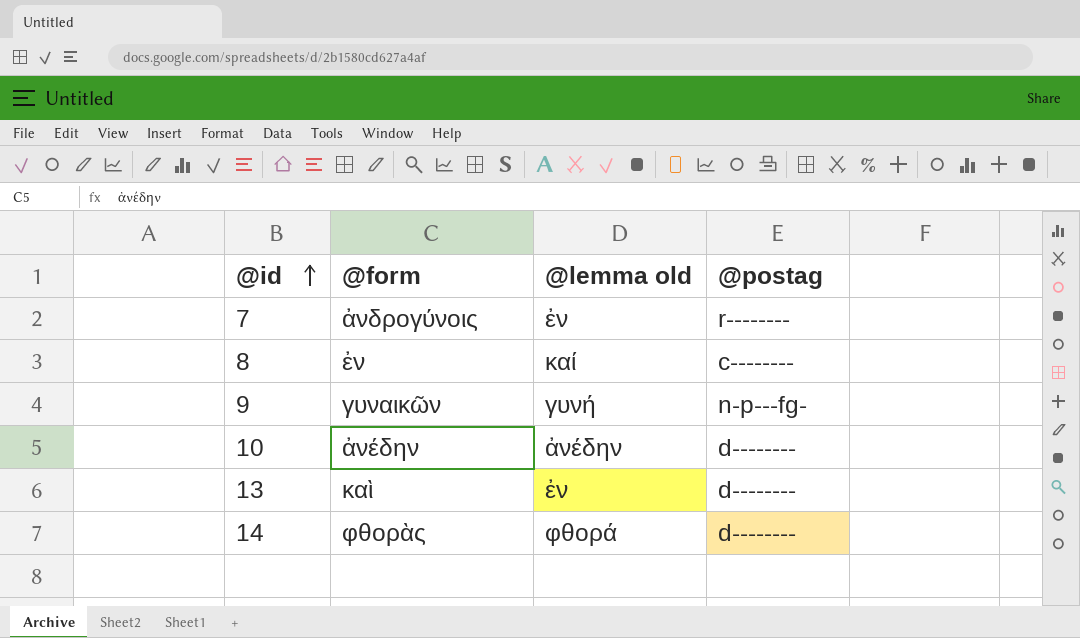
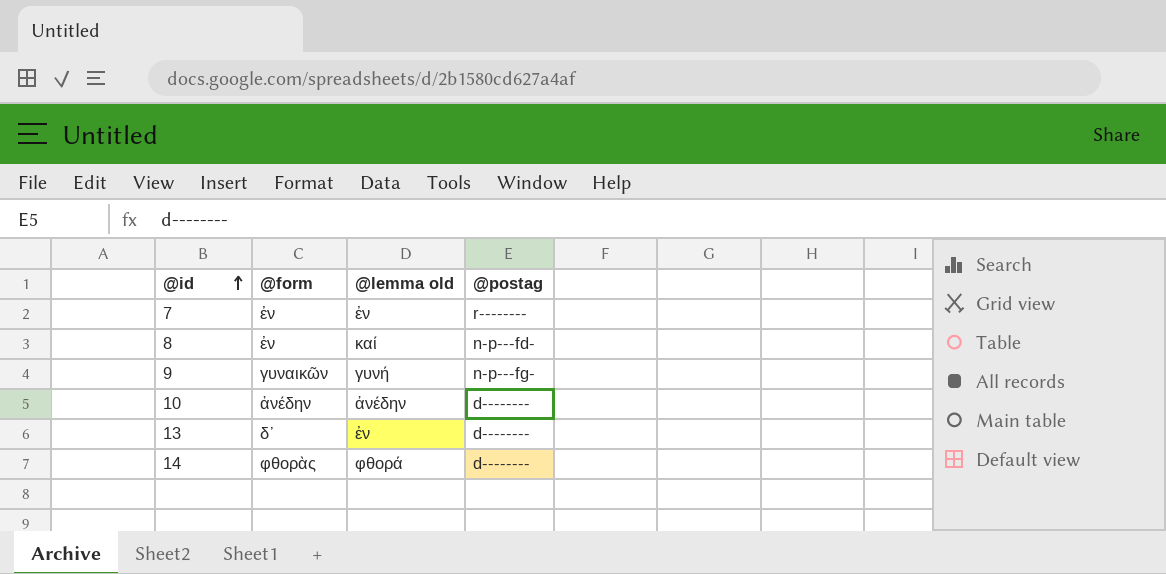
7 | @form: ἀνδρογύνοις -> ἐν
8 | @postag: c-------- -> n-p---fd-
13 | @form: καὶ -> δ᾽

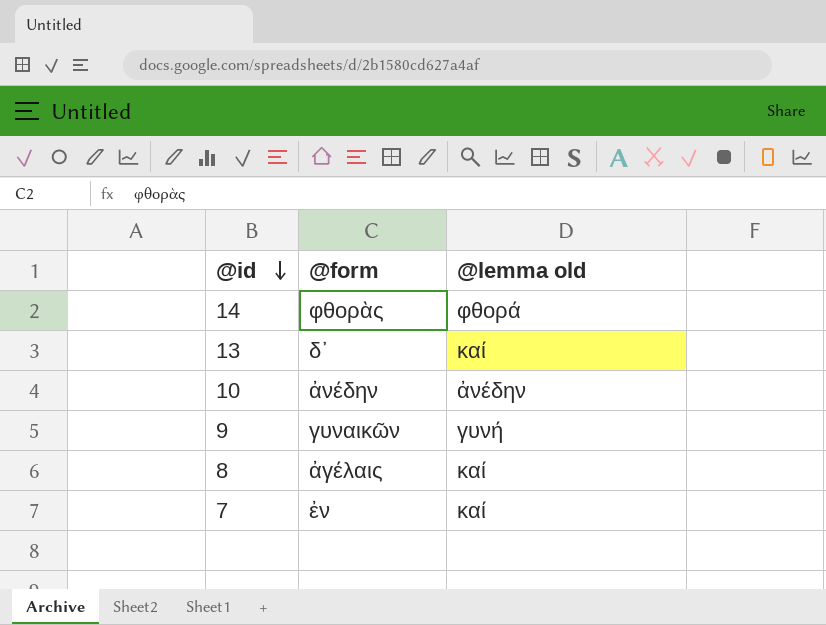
row order: @id ascending -> @id descending
column @postag | position: 4 -> none
13 | @lemma old: ἐν -> καί
8 | @form: ἐν -> ἀγέλαις
7 | @lemma old: ἐν -> καί

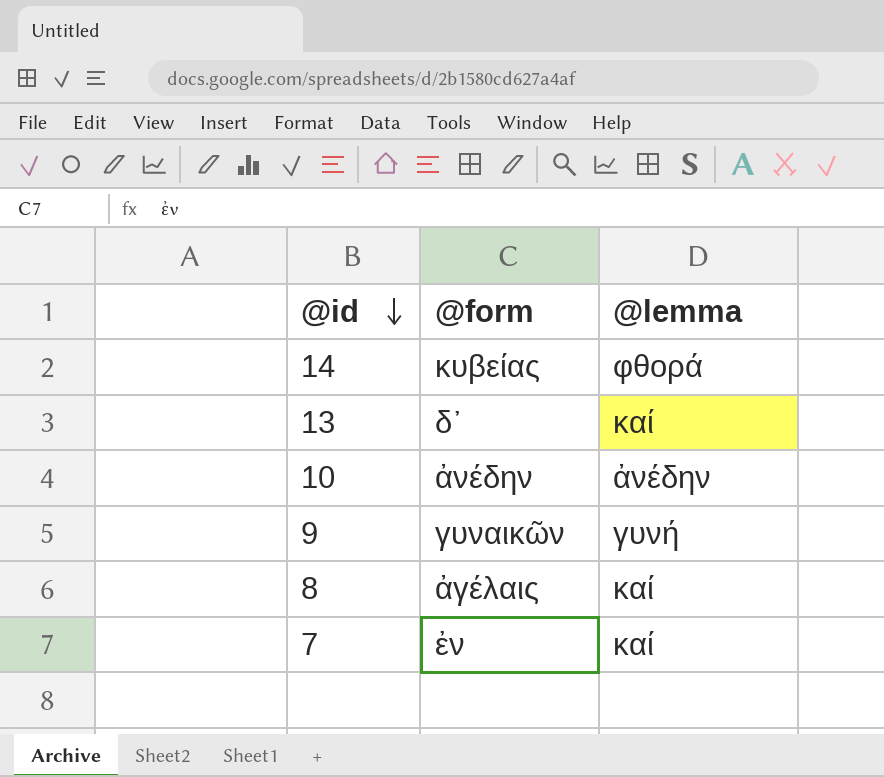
column name: @lemma old -> @lemma
14 | @form: φθορὰς -> κυβείας

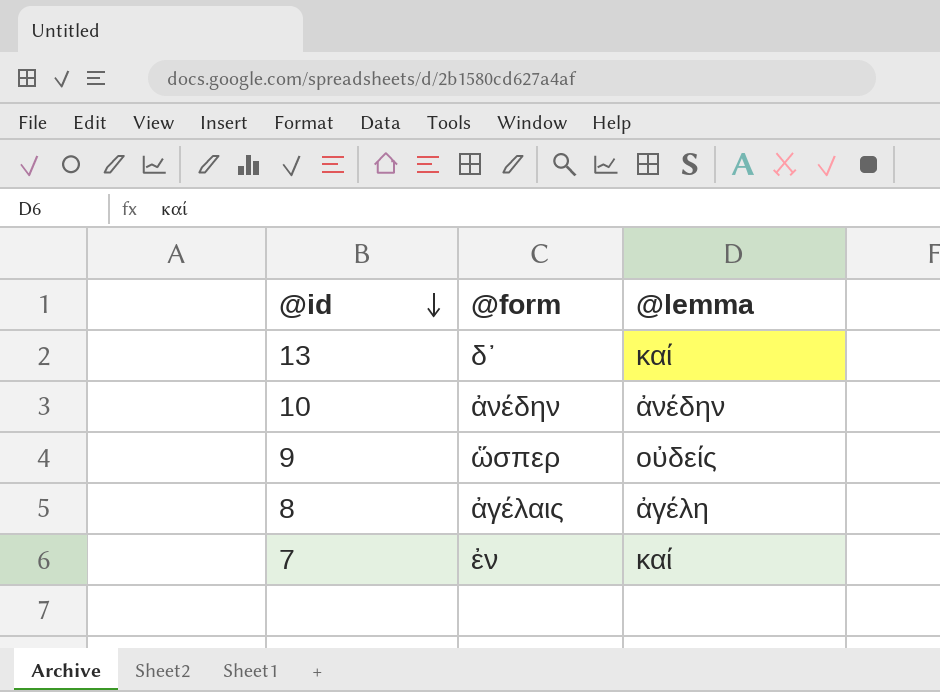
row 14: κυβείας | φθορά -> none
9 | @form: γυναικῶν -> ὥσπερ
9 | @lemma: γυνή -> οὐδείς
8 | @lemma: καί -> ἀγέλη

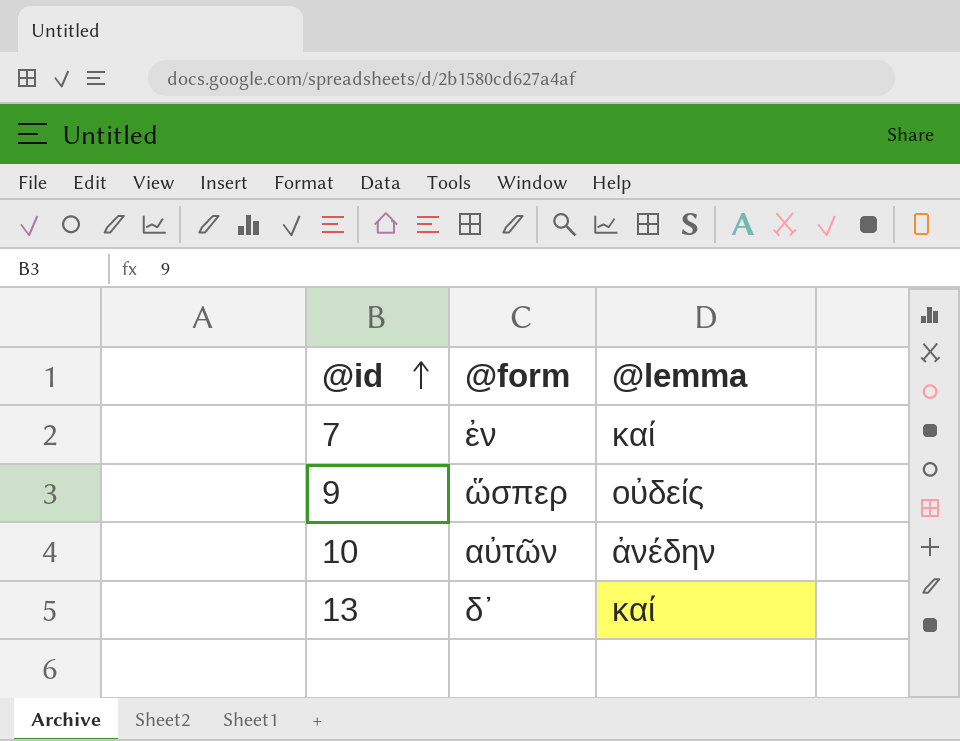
row order: @id descending -> @id ascending
row 8: ἀγέλαις | ἀγέλη -> none
10 | @form: ἀνέδην -> αὐτῶν

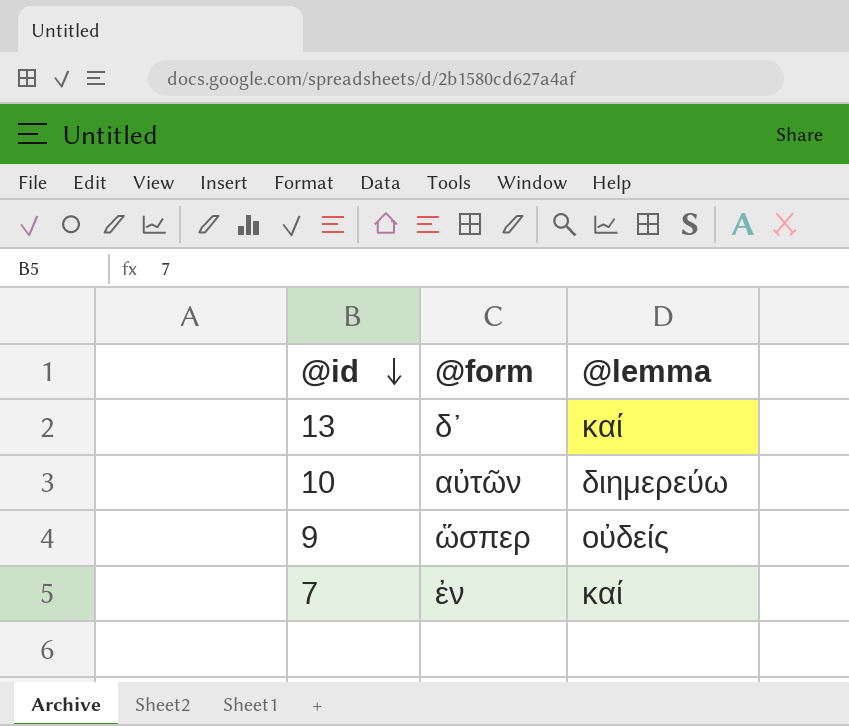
row order: @id ascending -> @id descending
10 | @lemma: ἀνέδην -> διημερεύω

